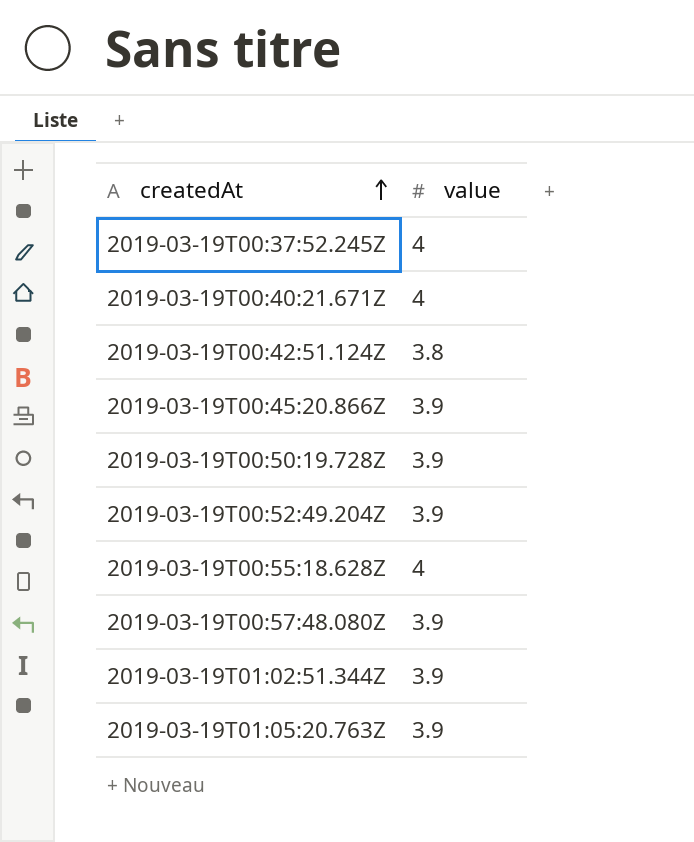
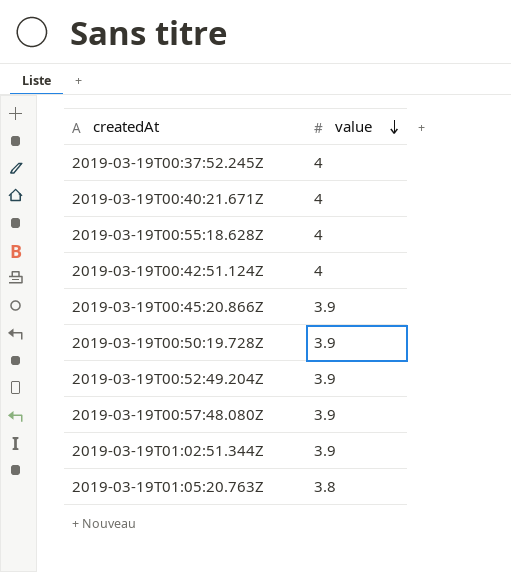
row order: createdAt ascending -> value descending
2019-03-19T00:42:51.124Z | value: 3.8 -> 4
2019-03-19T01:05:20.763Z | value: 3.9 -> 3.8

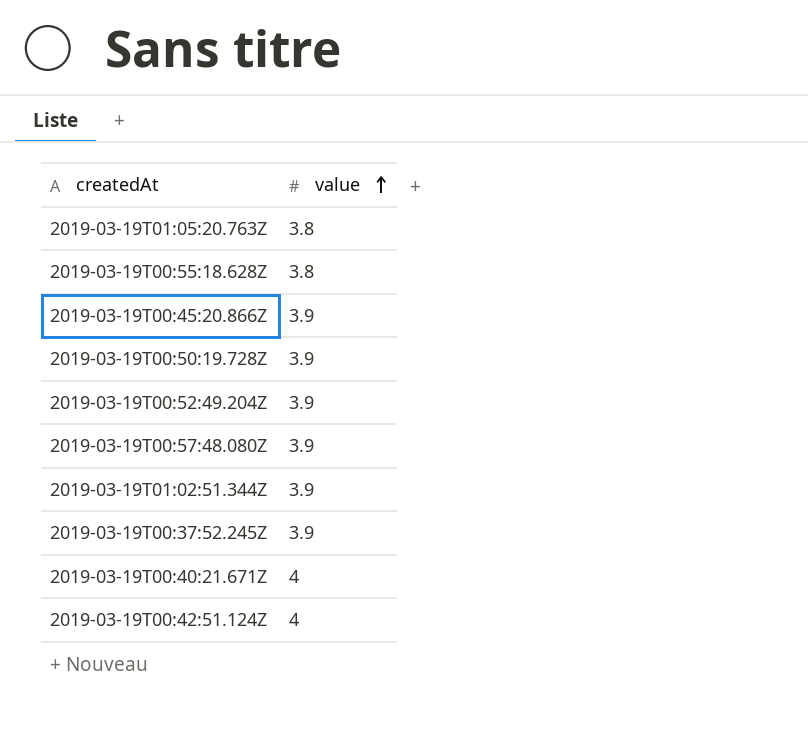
row order: value descending -> value ascending
2019-03-19T00:55:18.628Z | value: 4 -> 3.8
2019-03-19T00:37:52.245Z | value: 4 -> 3.9

